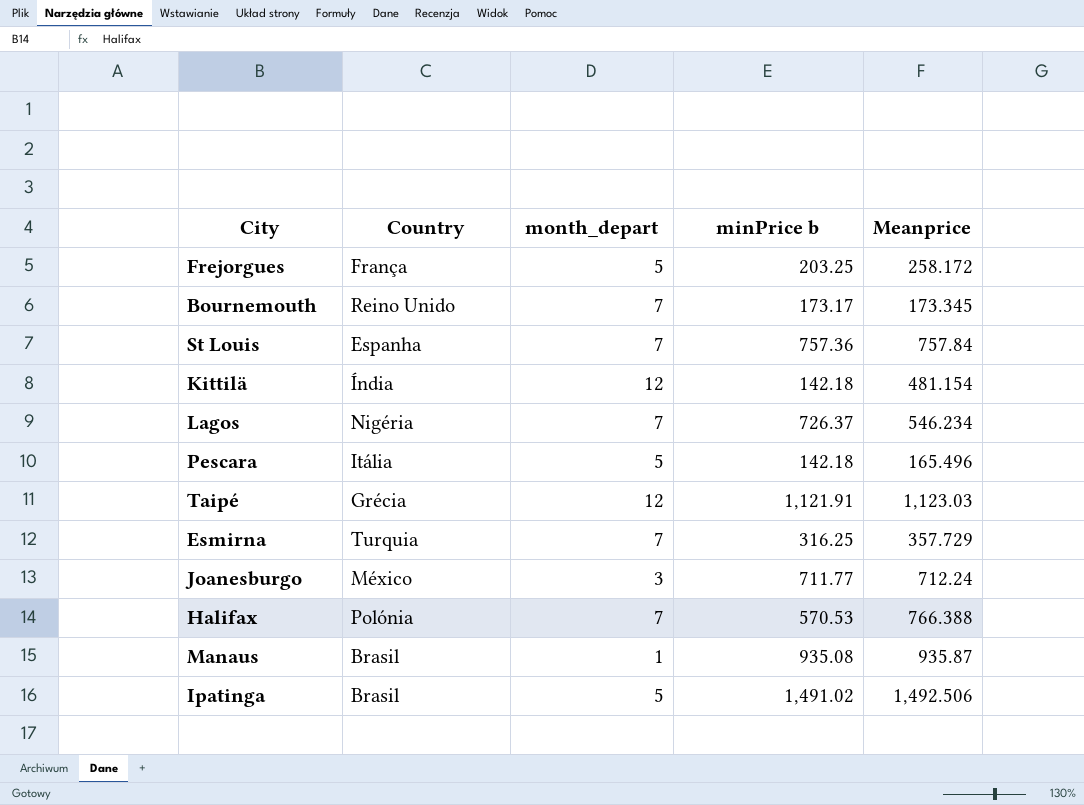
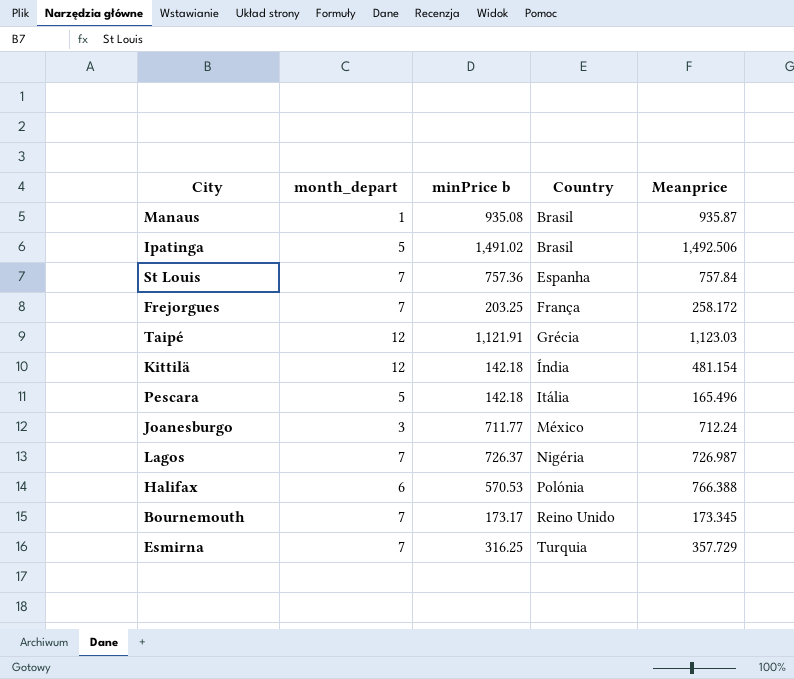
row order: none -> Country ascending
column Country | position: 2 -> 4
Frejorgues | month_depart: 5 -> 7
Lagos | Meanprice: 546.234 -> 726.987
Halifax | month_depart: 7 -> 6

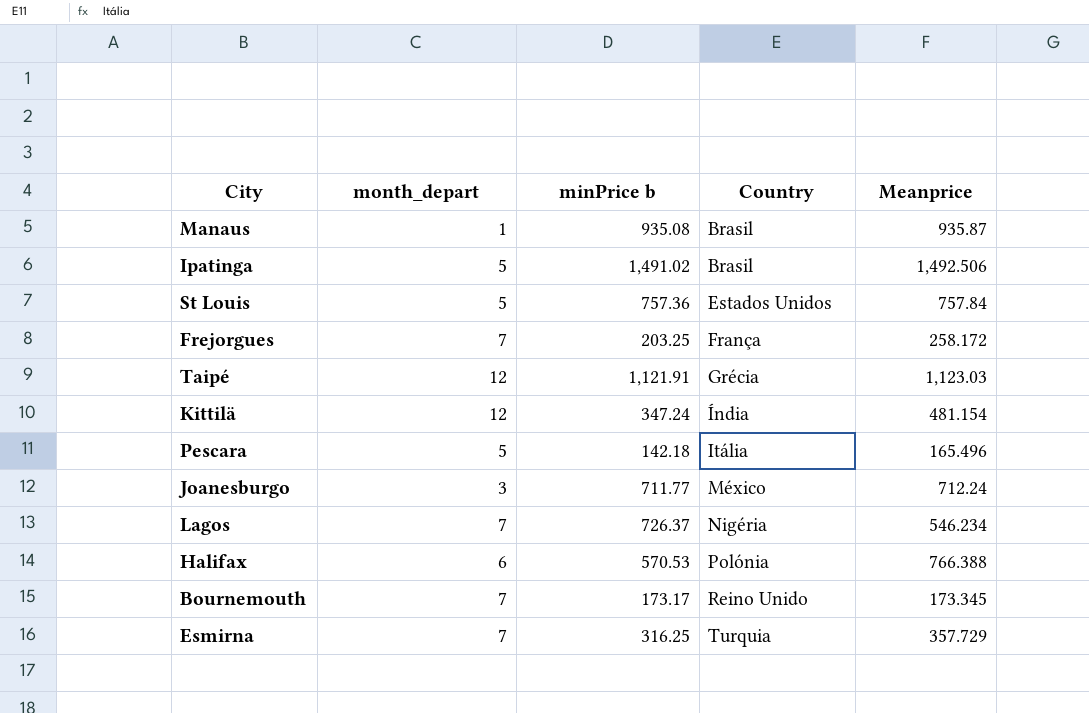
St Louis | month_depart: 7 -> 5
St Louis | Country: Espanha -> Estados Unidos
Kittilä | minPrice b: 142.18 -> 347.24
Lagos | Meanprice: 726.987 -> 546.234

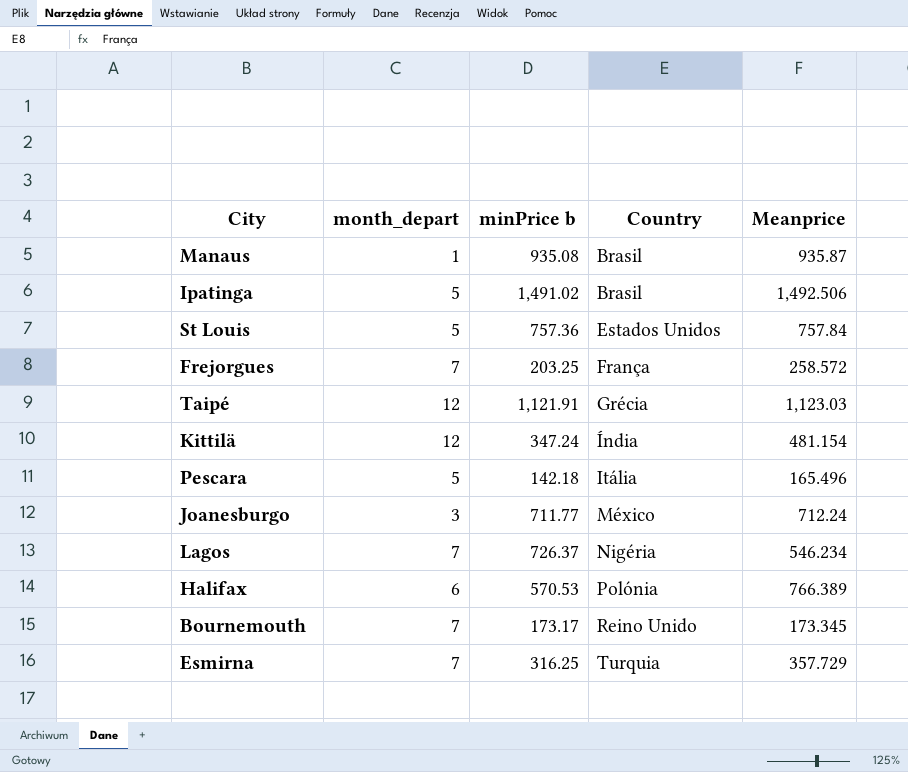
Frejorgues | Meanprice: 258.172 -> 258.572
Halifax | Meanprice: 766.388 -> 766.389

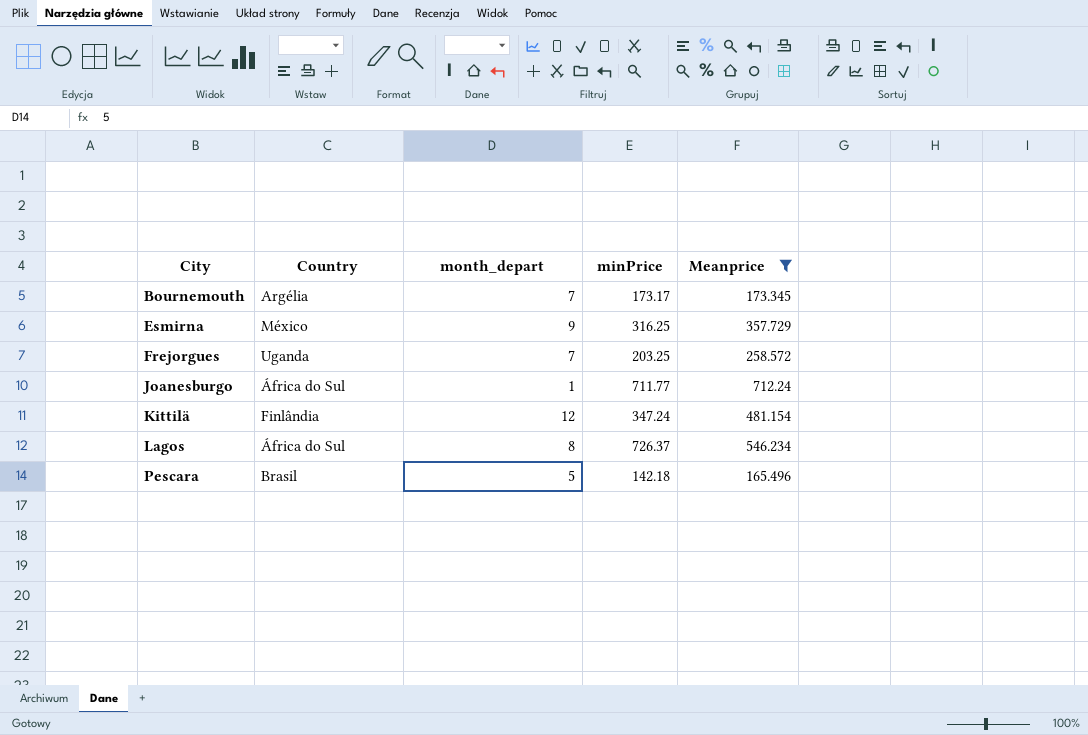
filter: none -> Meanprice <= 712.24
row order: Country ascending -> City ascending
column Country | position: 4 -> 2
column name: minPrice b -> minPrice
Bournemouth | Country: Reino Unido -> Argélia
Esmirna | Country: Turquia -> México
Esmirna | month_depart: 7 -> 9
Frejorgues | Country: França -> Uganda
Joanesburgo | Country: México -> África do Sul
Joanesburgo | month_depart: 3 -> 1
Kittilä | Country: Índia -> Finlândia
Lagos | Country: Nigéria -> África do Sul
Lagos | month_depart: 7 -> 8
Pescara | Country: Itália -> Brasil

